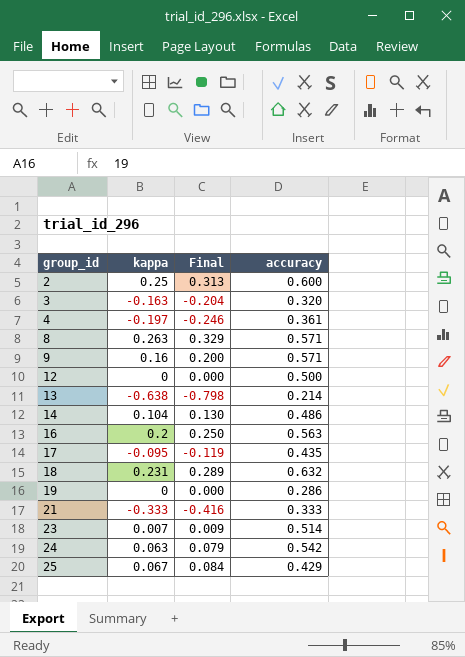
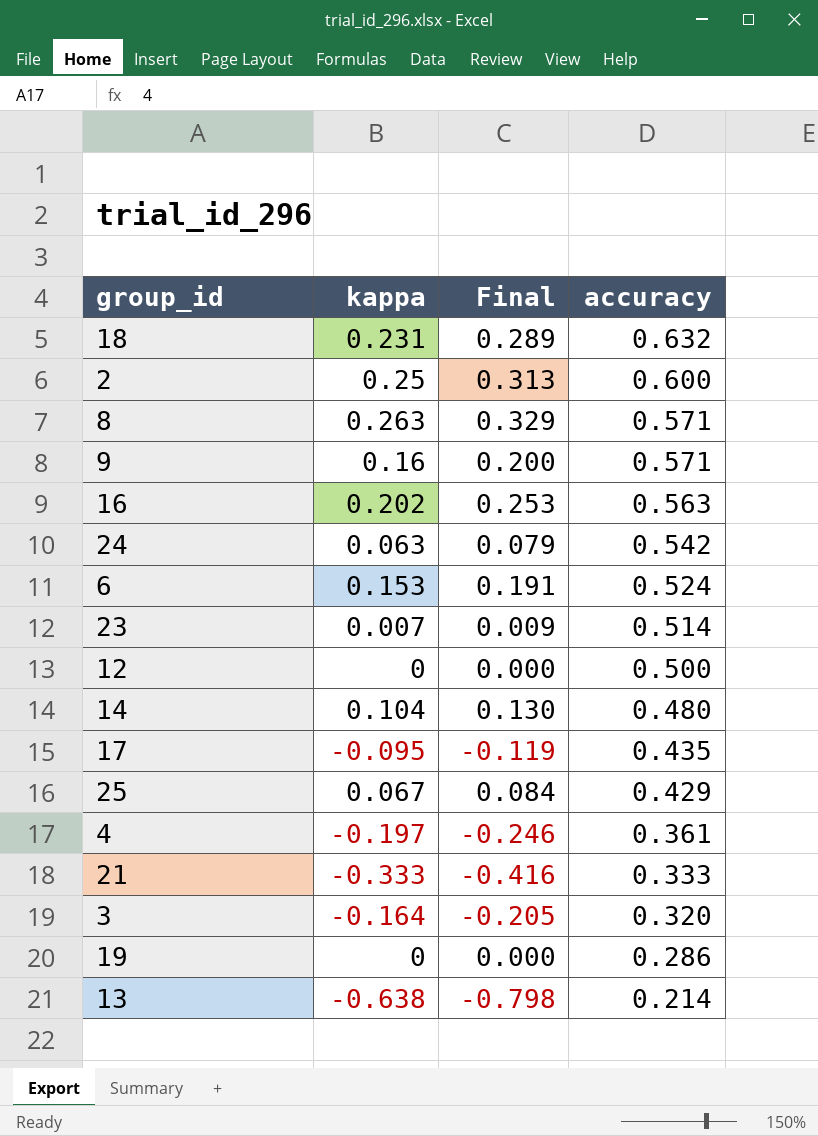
row order: group_id ascending -> accuracy descending
16 | kappa: 0.2 -> 0.202
16 | Final: 0.250 -> 0.253
row 6: none -> 0.153 | 0.191 | 0.524
14 | accuracy: 0.486 -> 0.480
3 | kappa: -0.163 -> -0.164
3 | Final: -0.204 -> -0.205

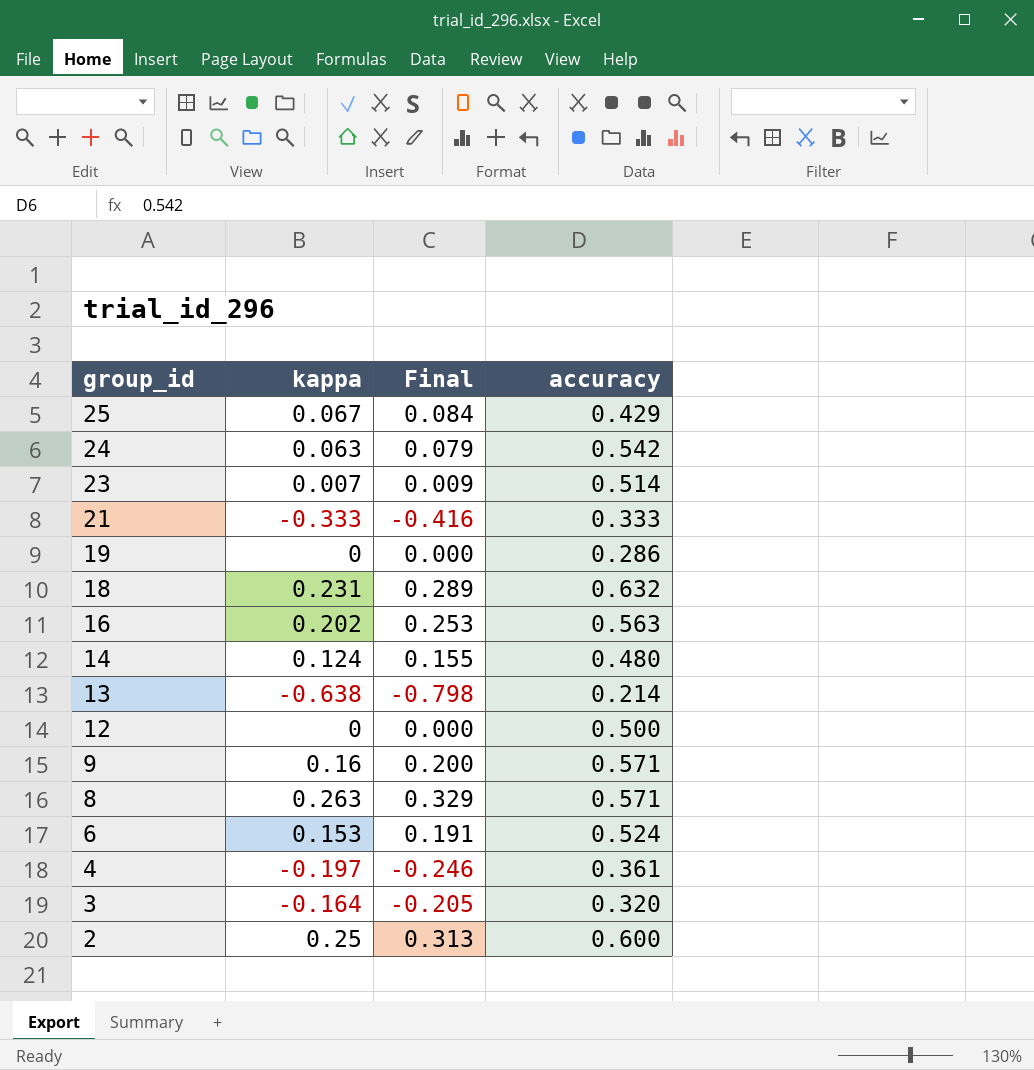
row order: accuracy descending -> group_id descending
row 17: -0.095 | -0.119 | 0.435 -> none
14 | kappa: 0.104 -> 0.124
14 | Final: 0.130 -> 0.155

